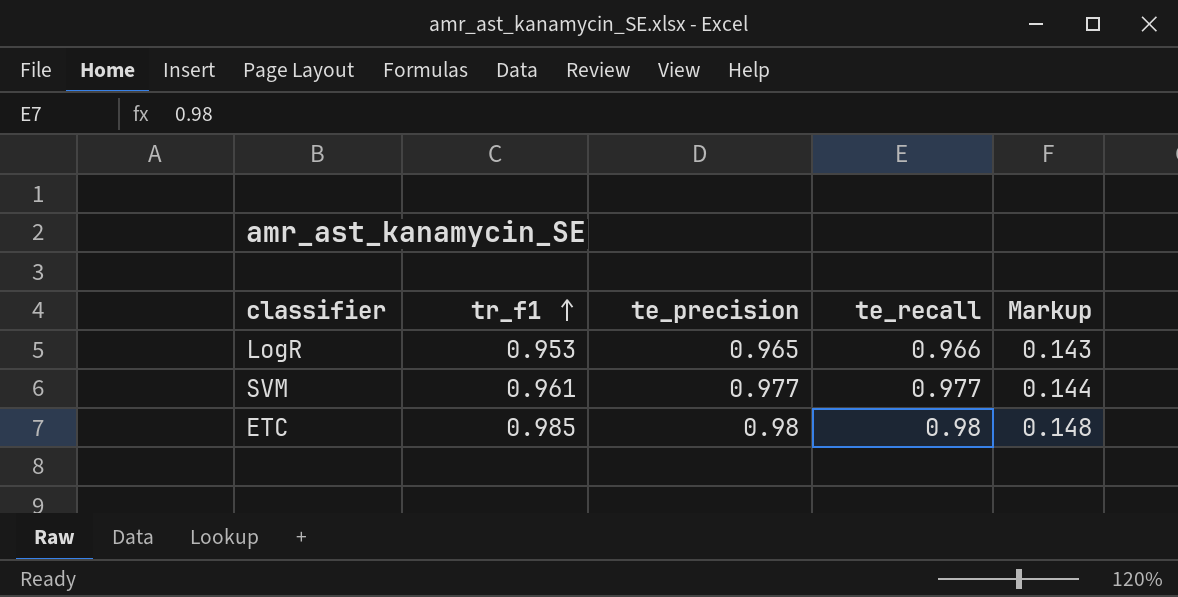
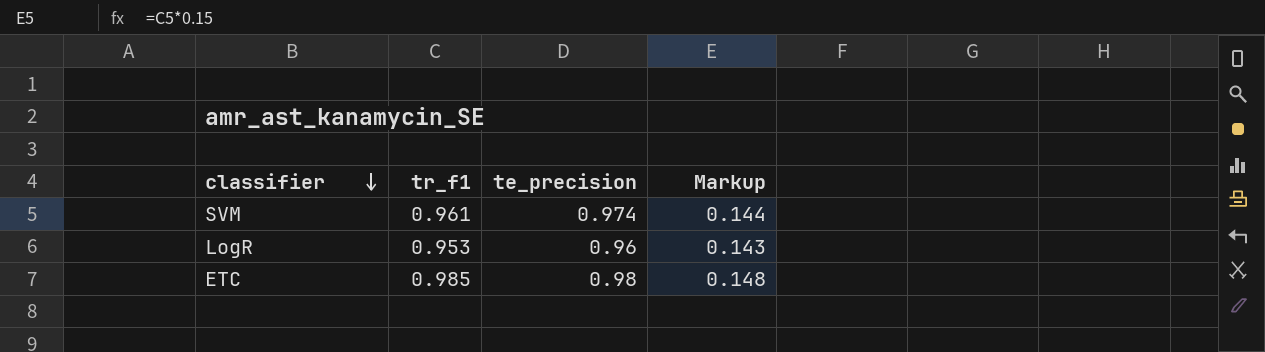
row order: tr_f1 ascending -> classifier descending
column te_recall | position: 4 -> none
SVM | te_precision: 0.977 -> 0.974
LogR | te_precision: 0.965 -> 0.96

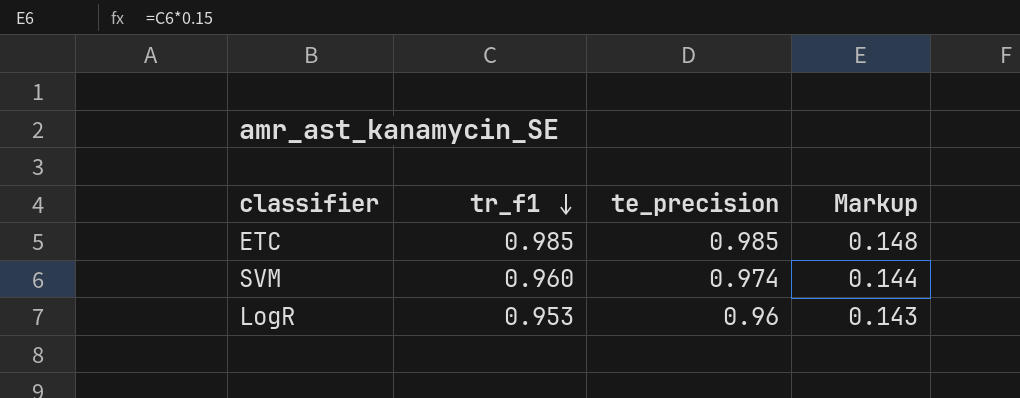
row order: classifier descending -> tr_f1 descending
ETC | te_precision: 0.98 -> 0.985
SVM | tr_f1: 0.961 -> 0.960

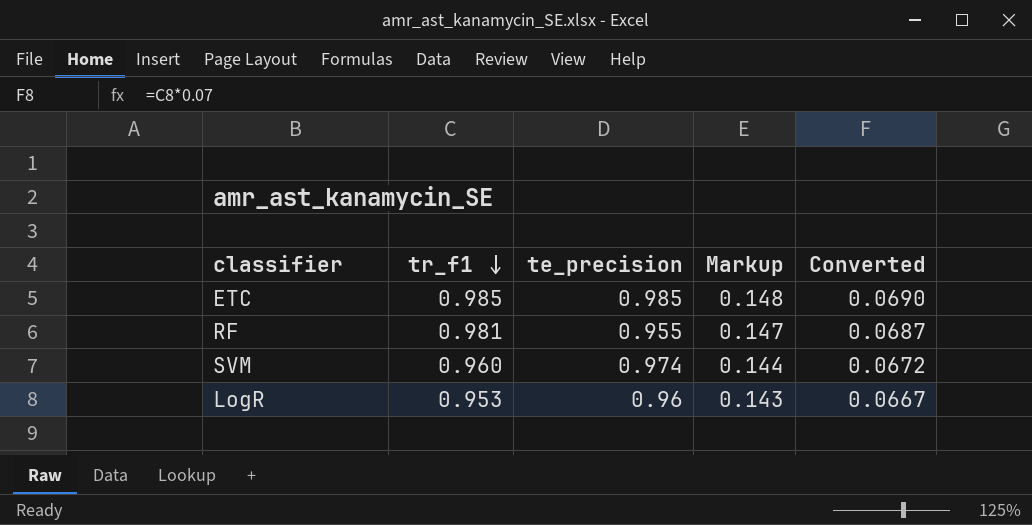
column Converted | formula: none -> [tr_f1] * 0.07
row RF: none -> 0.981 | 0.955 | 0.147 | 0.0687

